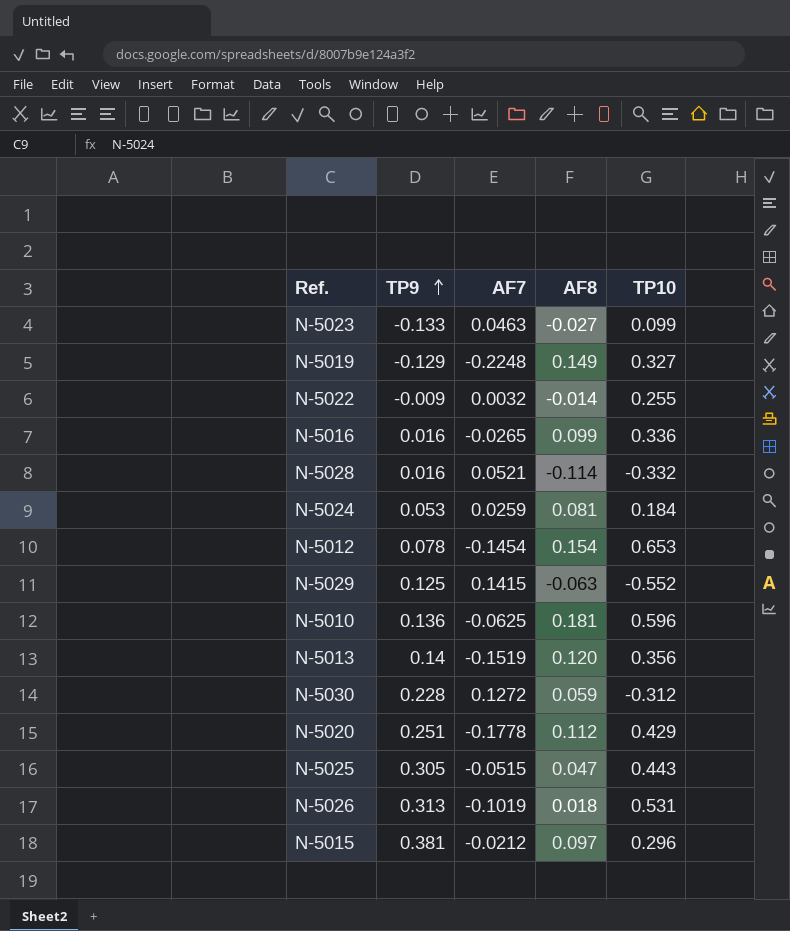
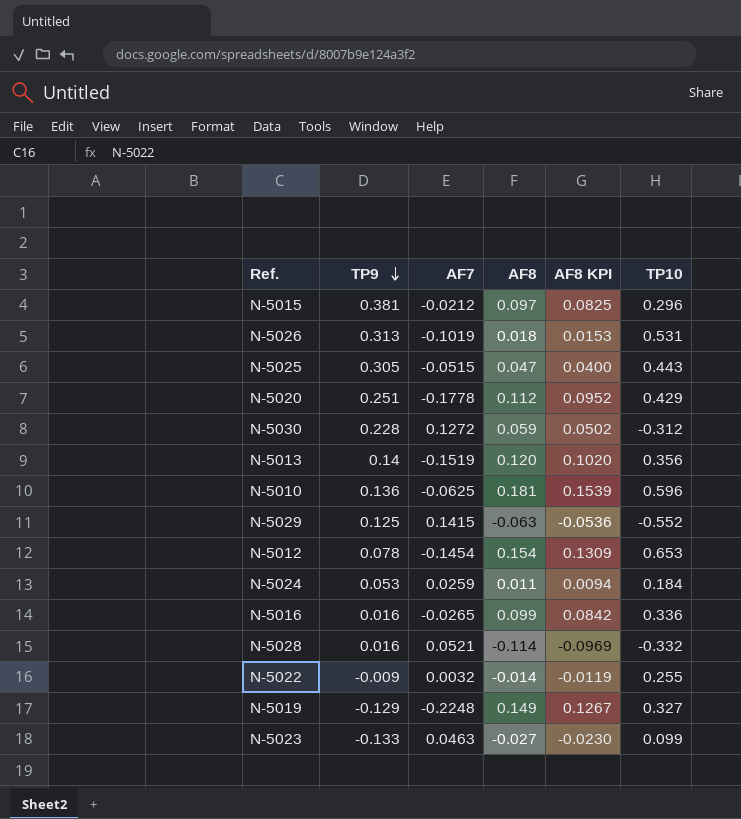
row order: TP9 ascending -> TP9 descending
column AF8 KPI | formula: none -> [AF8] * 0.85
N-5024 | AF8: 0.081 -> 0.011

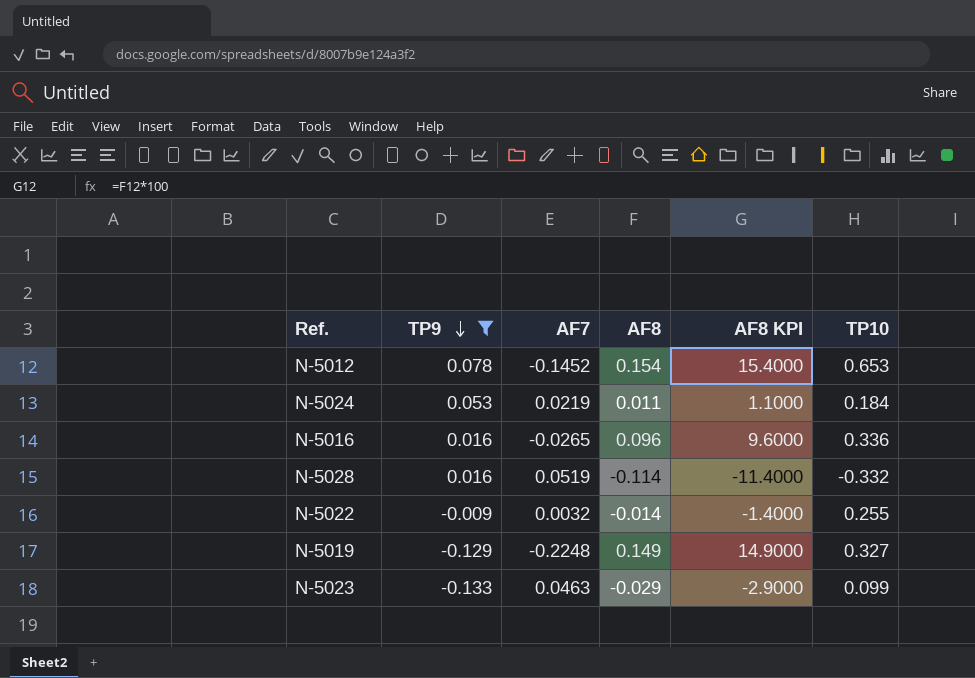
filter: none -> TP9 <= 0.078
column AF8 KPI | formula: [AF8] * 0.85 -> [AF8] * 100
N-5012 | AF7: -0.1454 -> -0.1452
N-5024 | AF7: 0.0259 -> 0.0219
N-5016 | AF8: 0.099 -> 0.096
N-5028 | AF7: 0.0521 -> 0.0519
N-5023 | AF8: -0.027 -> -0.029

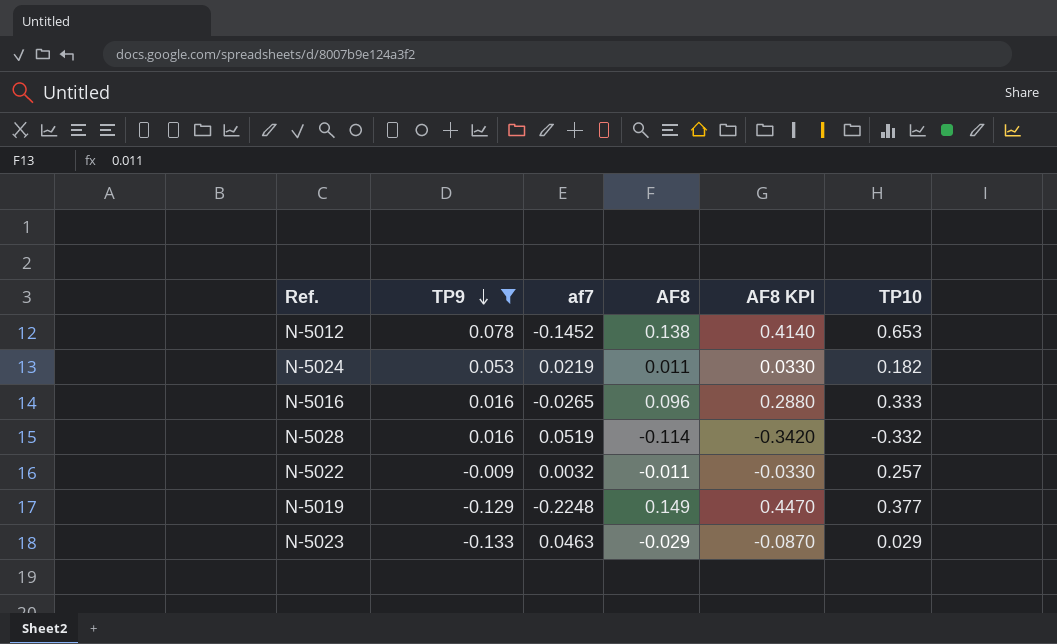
column name: AF7 -> af7
column AF8 KPI | formula: [AF8] * 100 -> [AF8] * 3
N-5012 | AF8: 0.154 -> 0.138
N-5024 | TP10: 0.184 -> 0.182
N-5016 | TP10: 0.336 -> 0.333
N-5022 | AF8: -0.014 -> -0.011
N-5022 | TP10: 0.255 -> 0.257
N-5019 | TP10: 0.327 -> 0.377
N-5023 | TP10: 0.099 -> 0.029

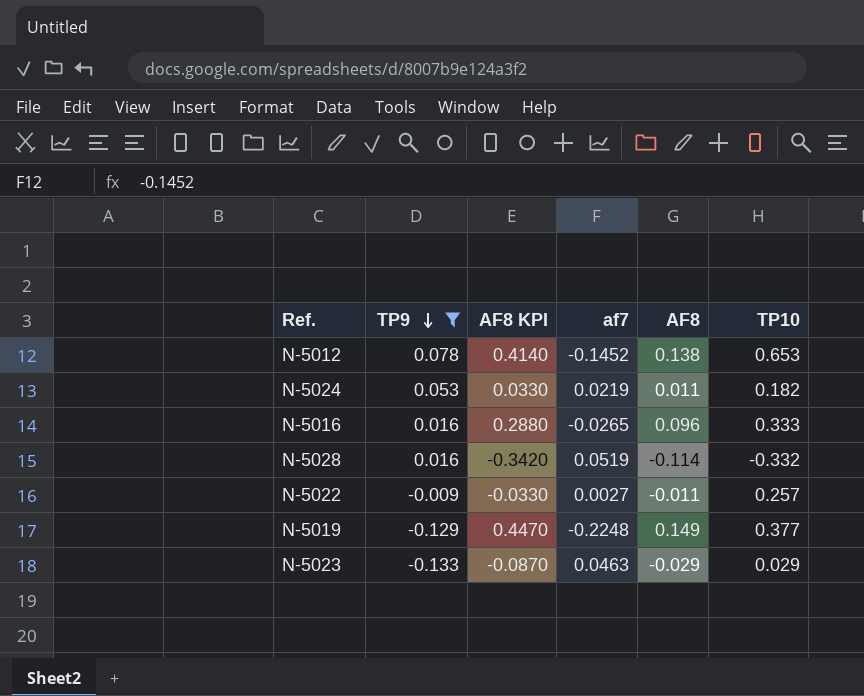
column AF8 KPI | position: 5 -> 3
N-5022 | af7: 0.0032 -> 0.0027

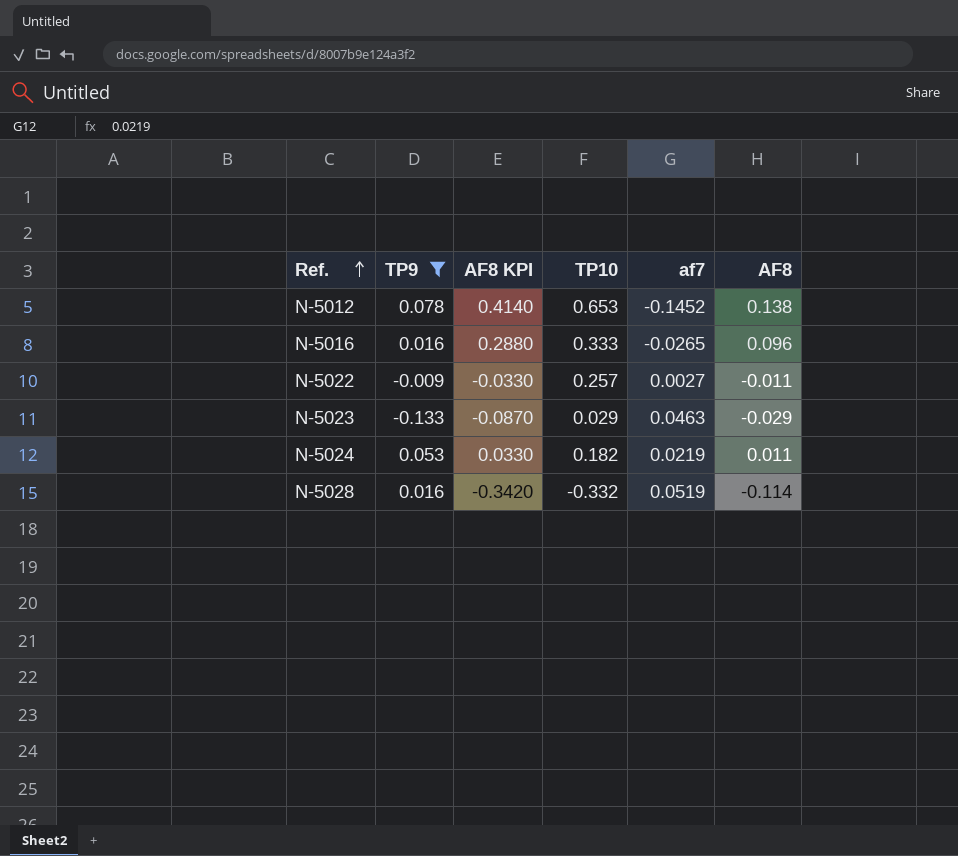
row order: TP9 descending -> Ref. ascending
column TP10 | position: 6 -> 4
row N-5019: -0.129 | 0.4470 | -0.2248 | 0.149 | 0.377 -> none

